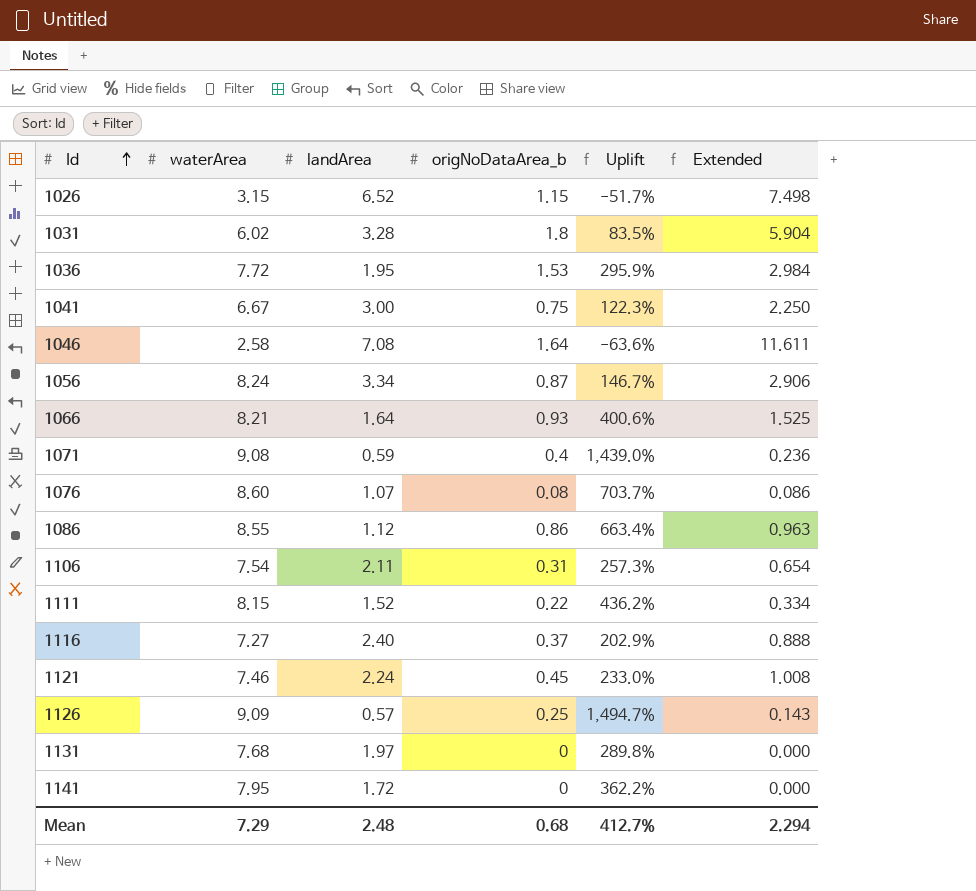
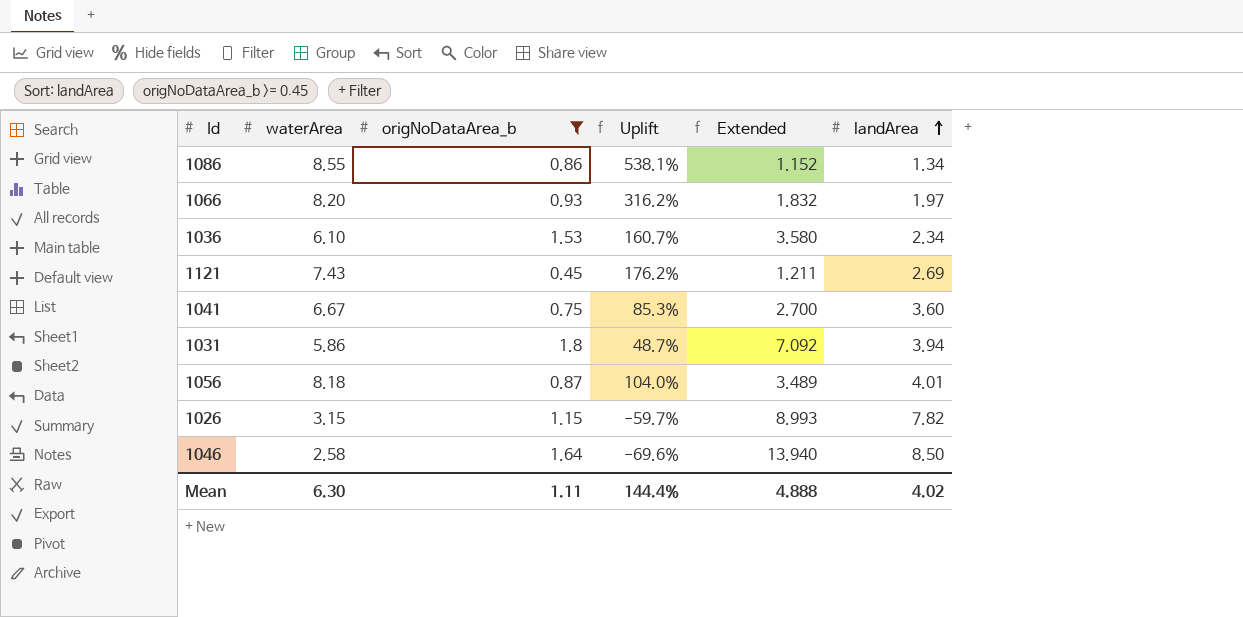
filter: none -> origNoDataArea_b >= 0.45
row order: Id ascending -> landArea ascending
column landArea | position: 3 -> 6
1086 | Uplift: 663.4% -> 538.1%
1086 | Extended: 0.963 -> 1.152
1086 | landArea: 1.12 -> 1.34
1066 | waterArea: 8.21 -> 8.20
1066 | Uplift: 400.6% -> 316.2%
1066 | Extended: 1.525 -> 1.832
1066 | landArea: 1.64 -> 1.97
1036 | waterArea: 7.72 -> 6.10
1036 | Uplift: 295.9% -> 160.7%
1036 | Extended: 2.984 -> 3.580
1036 | landArea: 1.95 -> 2.34
1121 | waterArea: 7.46 -> 7.43
1121 | Uplift: 233.0% -> 176.2%
1121 | Extended: 1.008 -> 1.211
1121 | landArea: 2.24 -> 2.69
1041 | Uplift: 122.3% -> 85.3%
1041 | Extended: 2.250 -> 2.700
1041 | landArea: 3.00 -> 3.60
1031 | waterArea: 6.02 -> 5.86
1031 | Uplift: 83.5% -> 48.7%
1031 | Extended: 5.904 -> 7.092
1031 | landArea: 3.28 -> 3.94
1056 | waterArea: 8.24 -> 8.18
1056 | Uplift: 146.7% -> 104.0%
1056 | Extended: 2.906 -> 3.489
1056 | landArea: 3.34 -> 4.01
1026 | Uplift: -51.7% -> -59.7%
1026 | Extended: 7.498 -> 8.993
1026 | landArea: 6.52 -> 7.82
1046 | Uplift: -63.6% -> -69.6%
1046 | Extended: 11.611 -> 13.940
1046 | landArea: 7.08 -> 8.50
Mean | waterArea: 7.29 -> 6.30
Mean | origNoDataArea_b: 0.68 -> 1.11
Mean | Uplift: 412.7% -> 144.4%
Mean | Extended: 2.294 -> 4.888
Mean | landArea: 2.48 -> 4.02

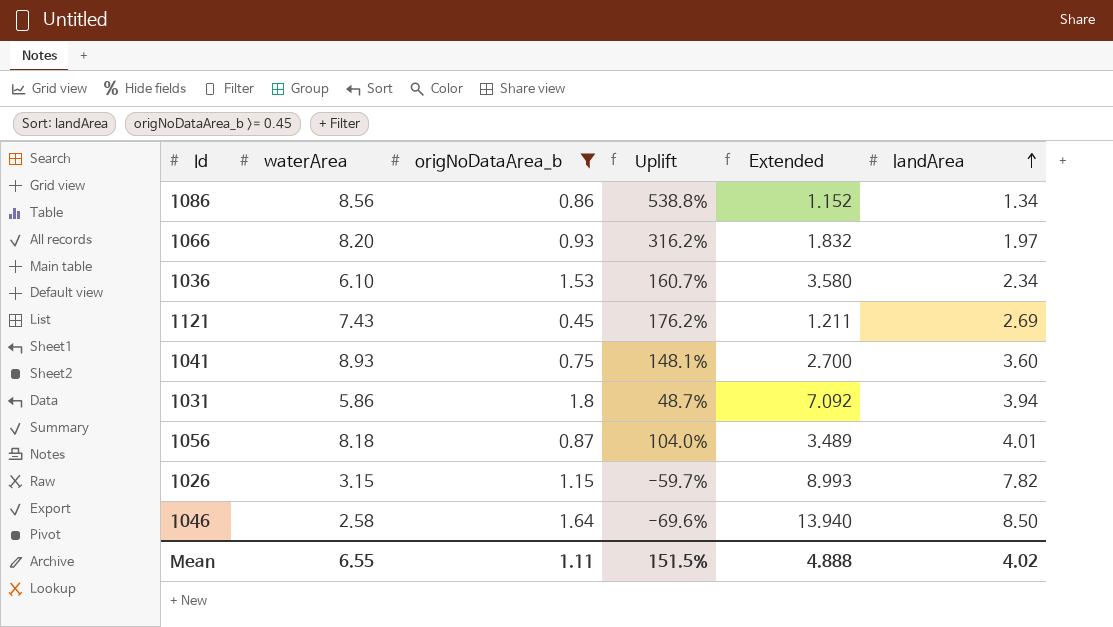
1086 | waterArea: 8.55 -> 8.56
1086 | Uplift: 538.1% -> 538.8%
1041 | waterArea: 6.67 -> 8.93
1041 | Uplift: 85.3% -> 148.1%
Mean | waterArea: 6.30 -> 6.55
Mean | Uplift: 144.4% -> 151.5%

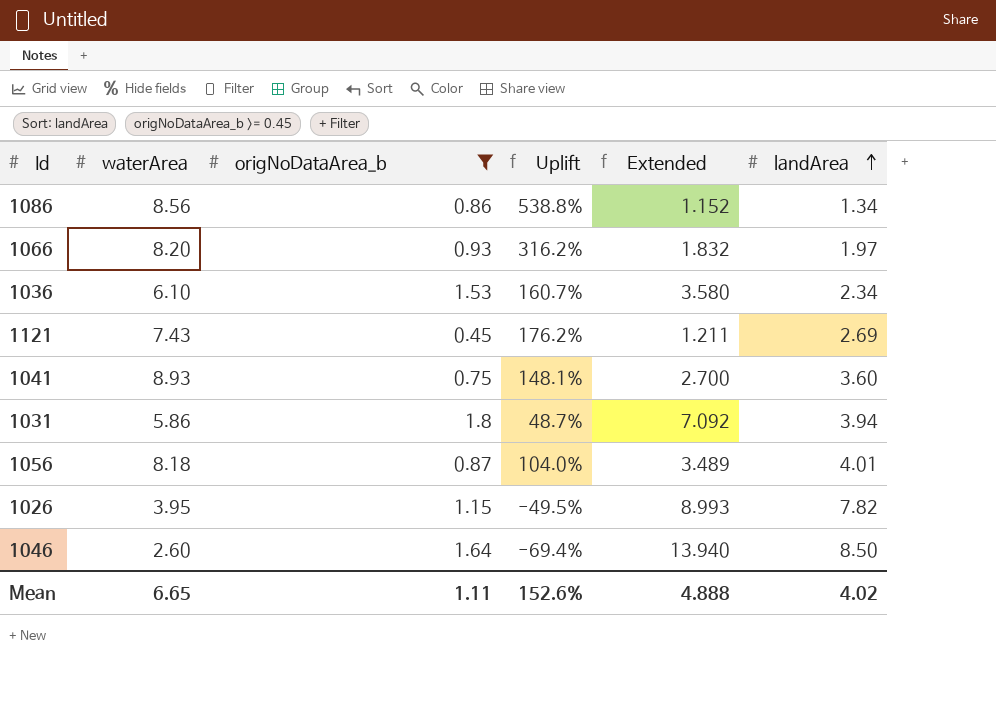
1026 | waterArea: 3.15 -> 3.95
1026 | Uplift: -59.7% -> -49.5%
1046 | waterArea: 2.58 -> 2.60
1046 | Uplift: -69.6% -> -69.4%
Mean | waterArea: 6.55 -> 6.65
Mean | Uplift: 151.5% -> 152.6%

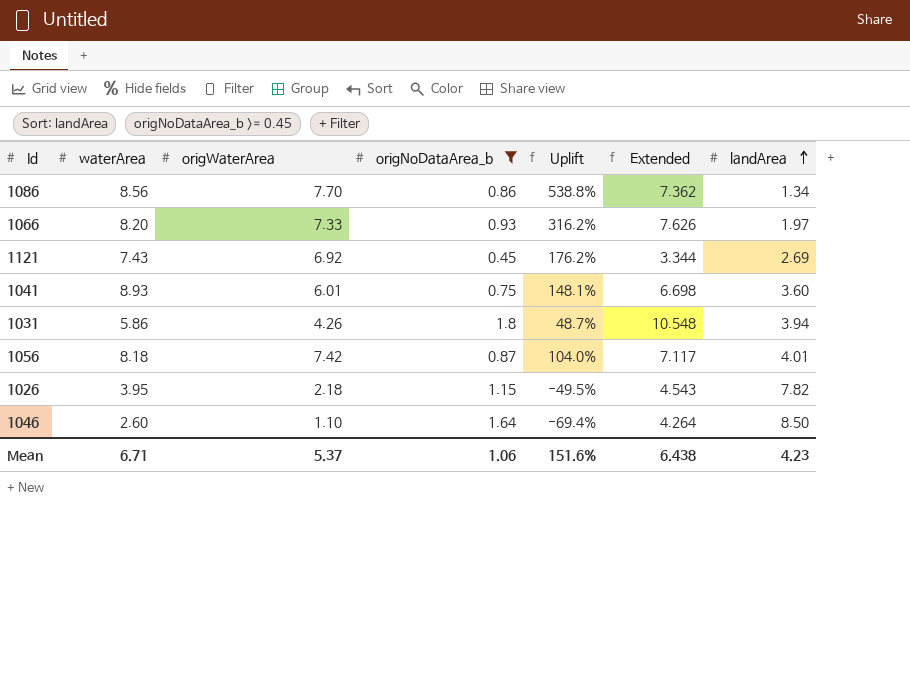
column origWaterArea | position: none -> 3
column Extended | formula: [origNoDataArea_b] * [landArea] -> [waterArea] * [origNoDataArea_b]
row 1036: 6.10 | 1.53 | 160.7% | 3.580 | 2.34 -> none
Mean | waterArea: 6.65 -> 6.71
Mean | origNoDataArea_b: 1.11 -> 1.06
Mean | Uplift: 152.6% -> 151.6%
Mean | Extended: 4.888 -> 6.438
Mean | landArea: 4.02 -> 4.23

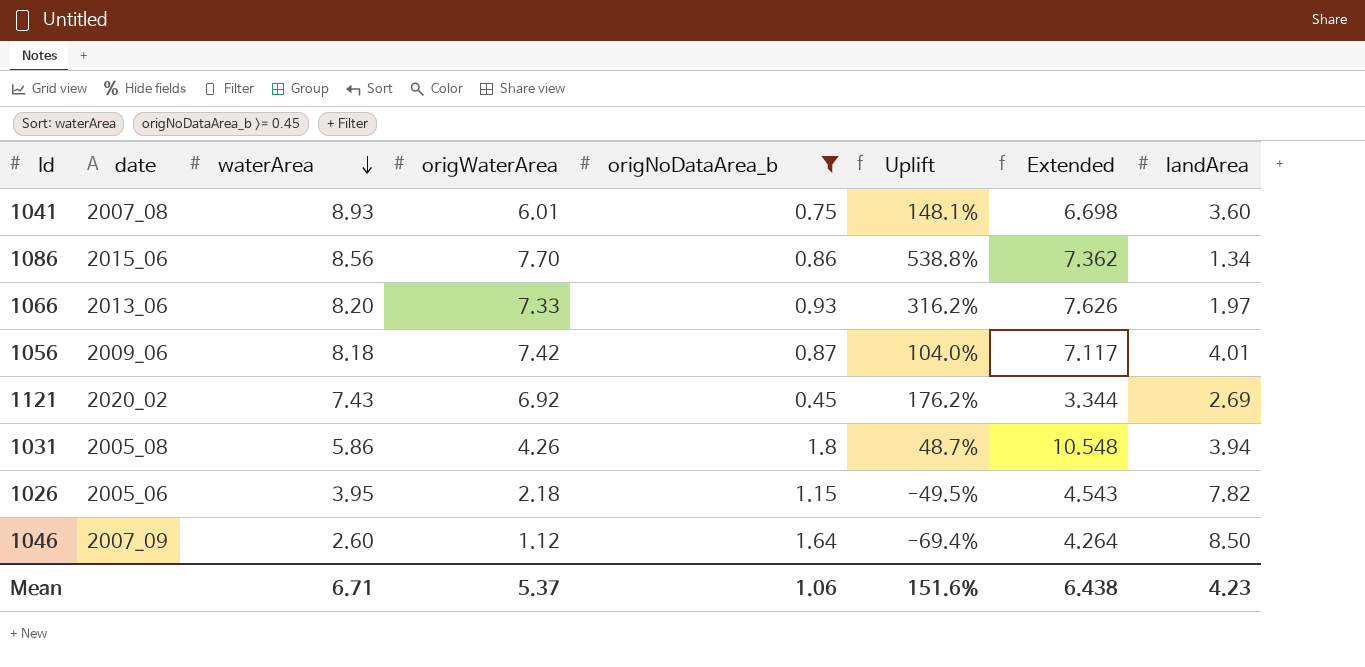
row order: landArea ascending -> waterArea descending
column date | position: none -> 2
1046 | origWaterArea: 1.10 -> 1.12

